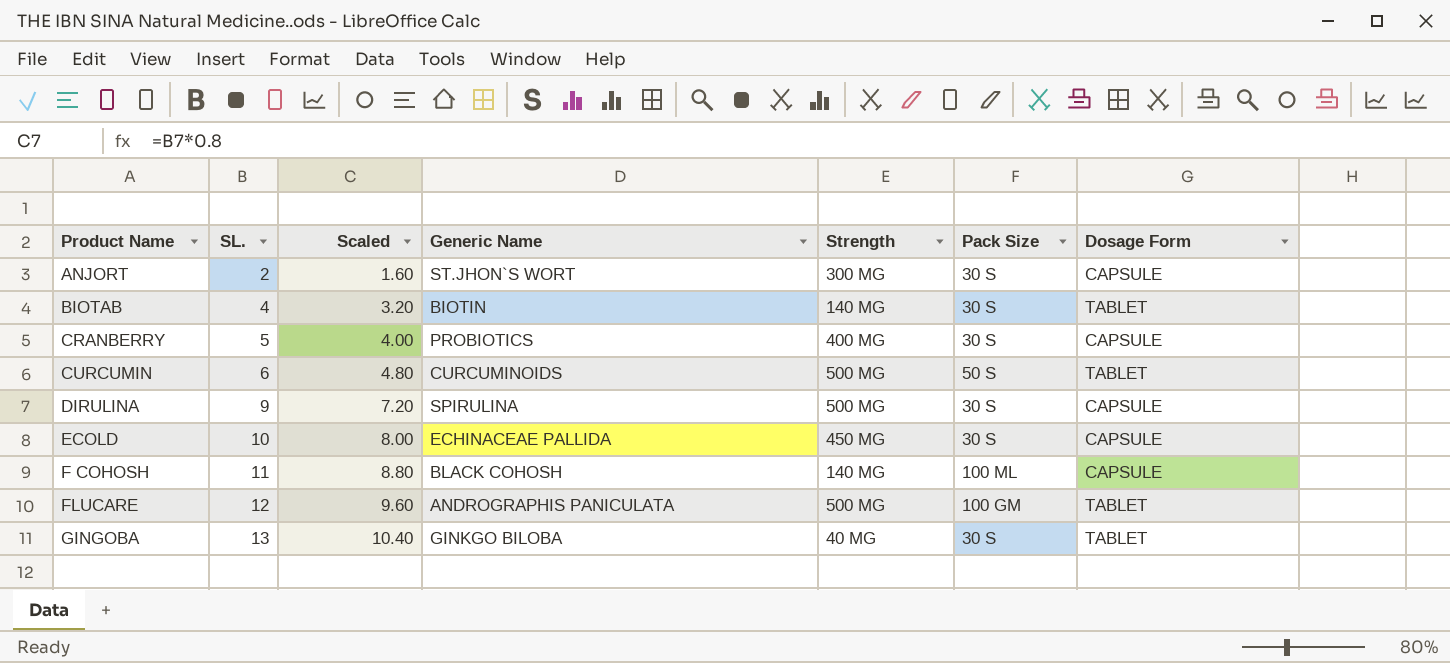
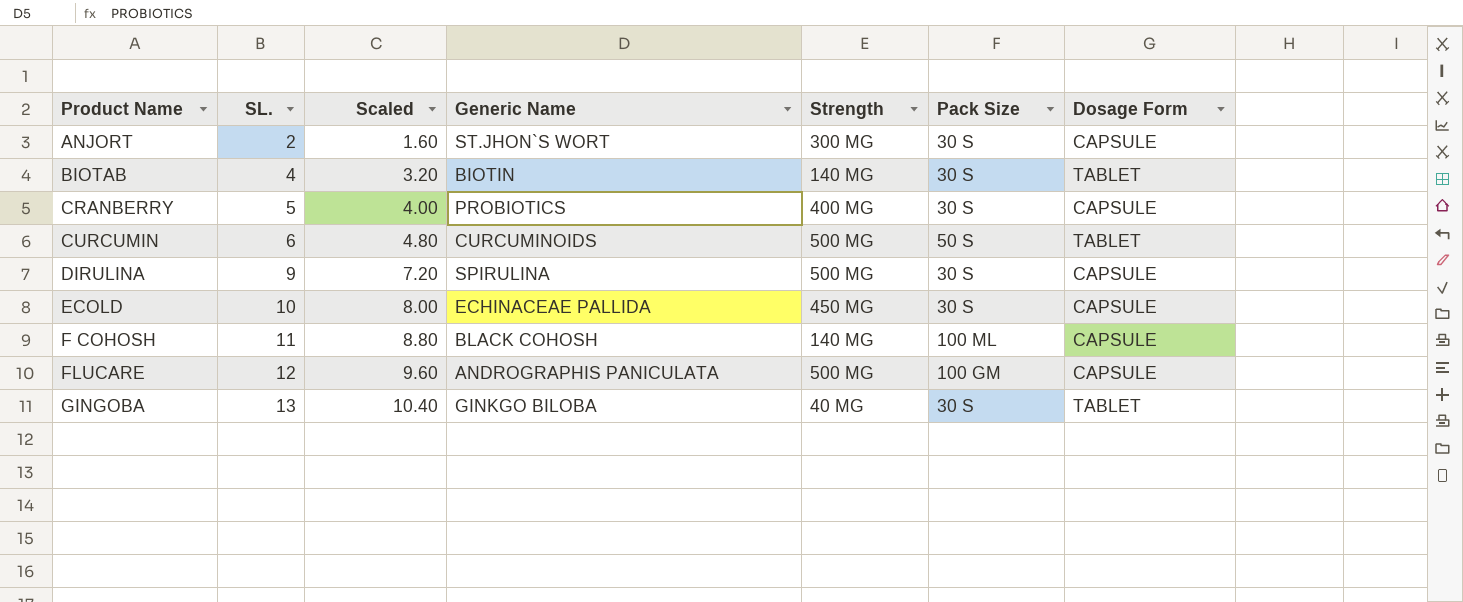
FLUCARE | Dosage Form: TABLET -> CAPSULE

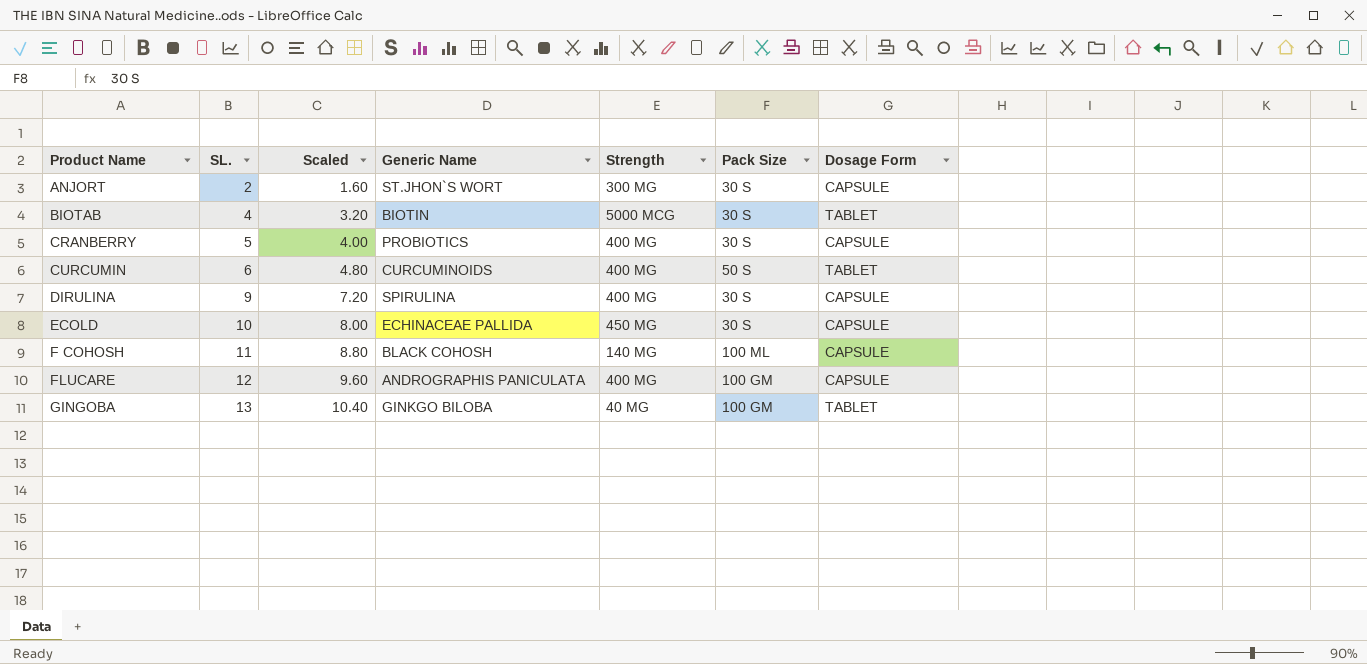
BIOTAB | Strength: 140 MG -> 5000 MCG
CURCUMIN | Strength: 500 MG -> 400 MG
DIRULINA | Strength: 500 MG -> 400 MG
FLUCARE | Strength: 500 MG -> 400 MG
GINGOBA | Pack Size: 30 S -> 100 GM

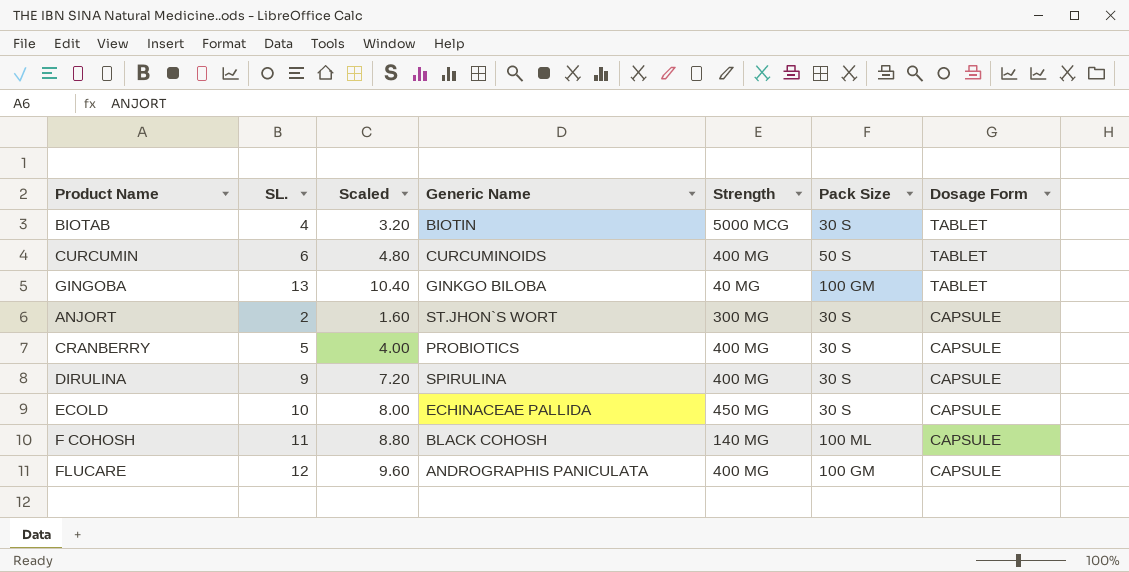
row order: Product Name ascending -> Dosage Form descending

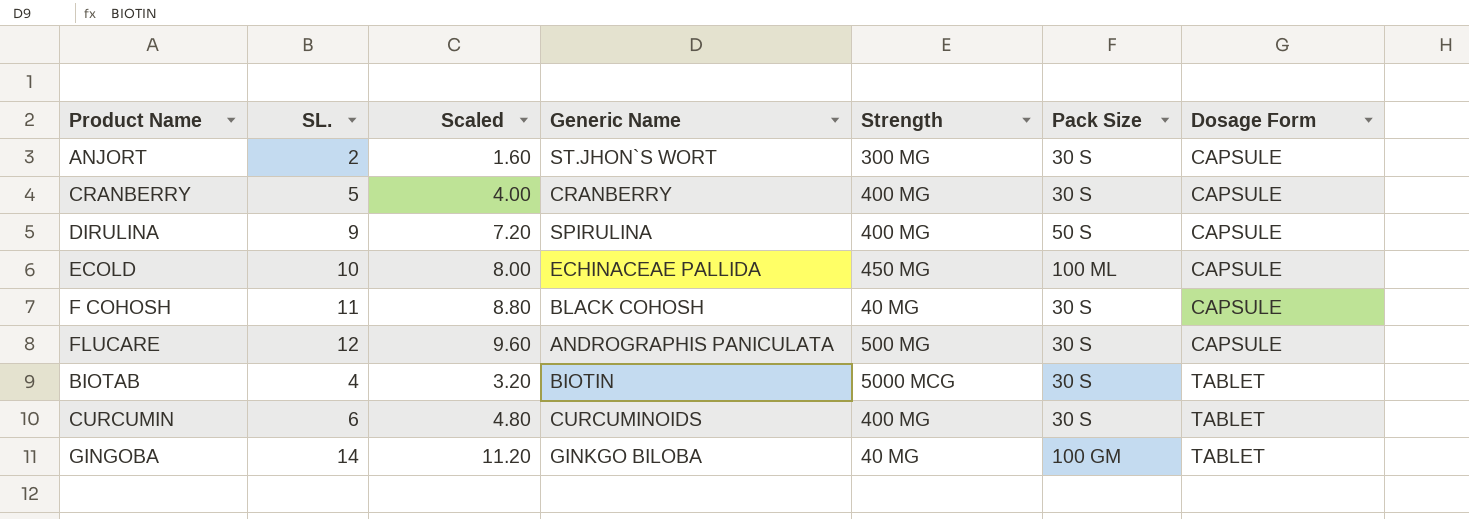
row order: Dosage Form descending -> Dosage Form ascending
CRANBERRY | Generic Name: PROBIOTICS -> CRANBERRY
DIRULINA | Pack Size: 30 S -> 50 S
ECOLD | Pack Size: 30 S -> 100 ML
F COHOSH | Strength: 140 MG -> 40 MG
F COHOSH | Pack Size: 100 ML -> 30 S
FLUCARE | Strength: 400 MG -> 500 MG
FLUCARE | Pack Size: 100 GM -> 30 S
CURCUMIN | Pack Size: 50 S -> 30 S
GINGOBA | SL.: 13 -> 14
GINGOBA | Scaled: 10.40 -> 11.20

